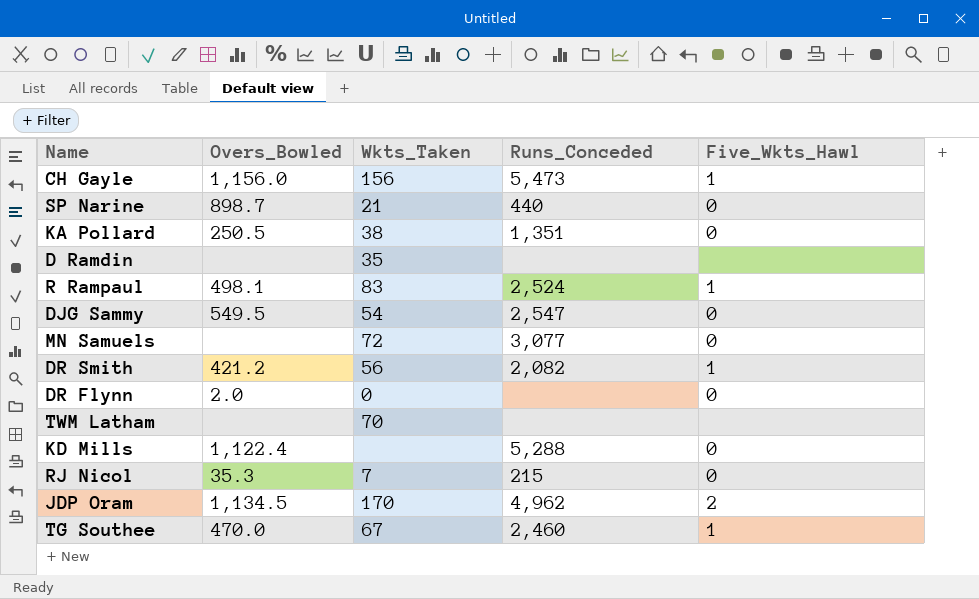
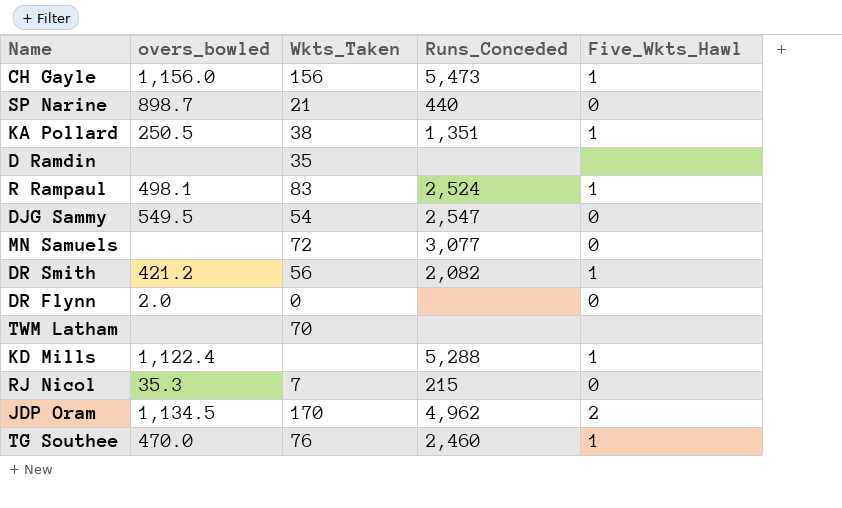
column name: Overs_Bowled -> overs_bowled
KA Pollard | Five_Wkts_Hawl: 0 -> 1
KD Mills | Five_Wkts_Hawl: 0 -> 1
TG Southee | Wkts_Taken: 67 -> 76

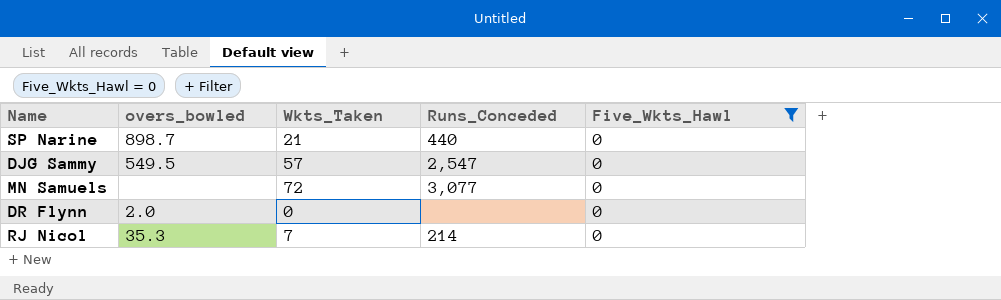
filter: none -> Five_Wkts_Hawl = 0
DJG Sammy | Wkts_Taken: 54 -> 57
RJ Nicol | Runs_Conceded: 215 -> 214

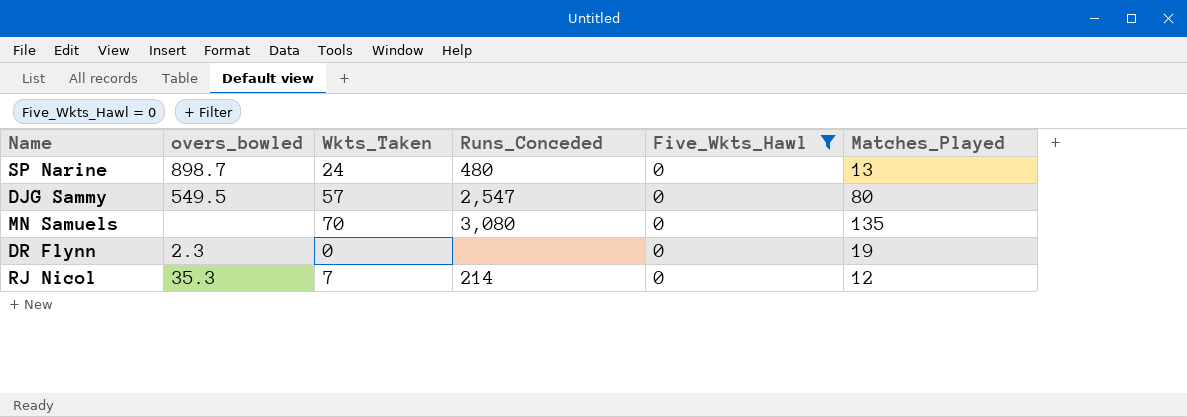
column Matches_Played | position: none -> 6
SP Narine | Wkts_Taken: 21 -> 24
SP Narine | Runs_Conceded: 440 -> 480
MN Samuels | Wkts_Taken: 72 -> 70
MN Samuels | Runs_Conceded: 3,077 -> 3,080
DR Flynn | overs_bowled: 2.0 -> 2.3

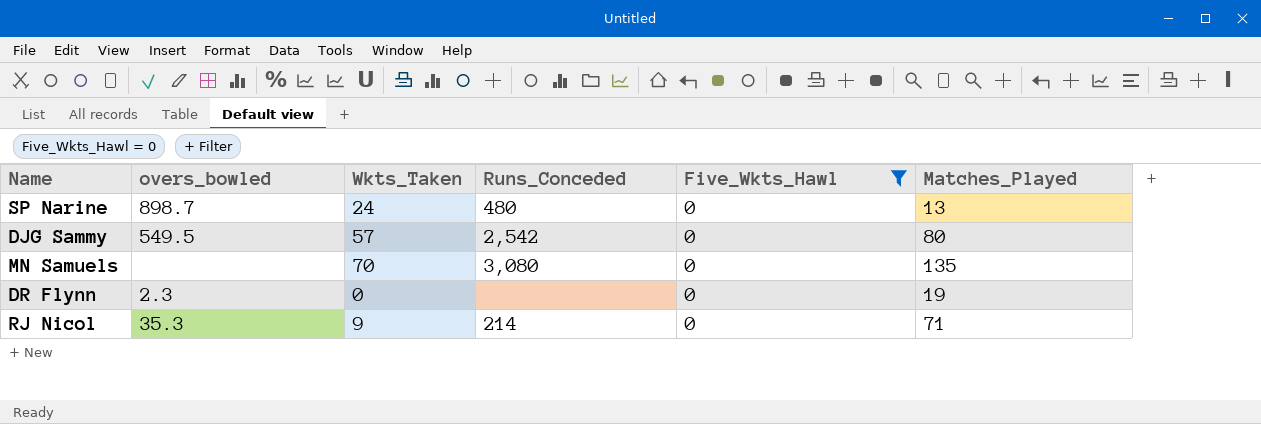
DJG Sammy | Runs_Conceded: 2,547 -> 2,542
RJ Nicol | Wkts_Taken: 7 -> 9
RJ Nicol | Matches_Played: 12 -> 71

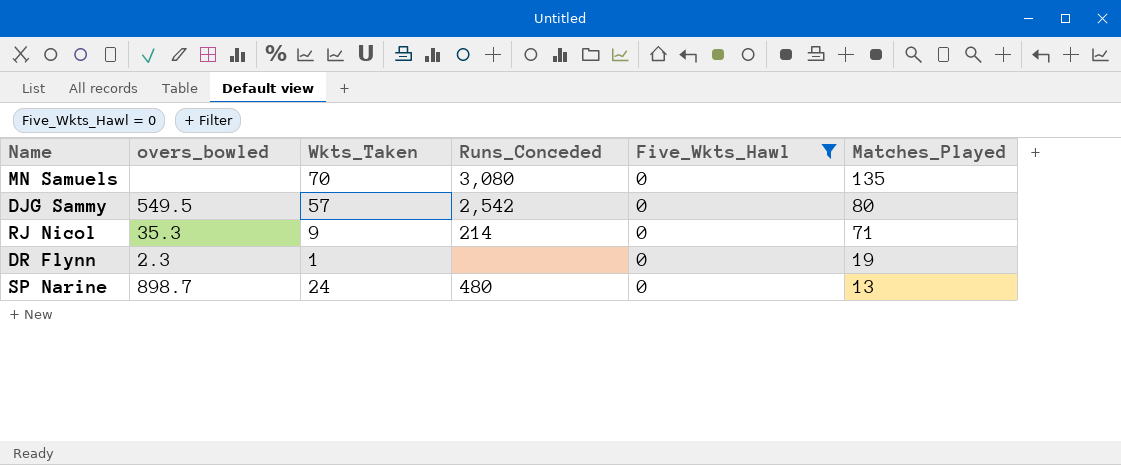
row order: none -> Matches_Played descending
DR Flynn | Wkts_Taken: 0 -> 1

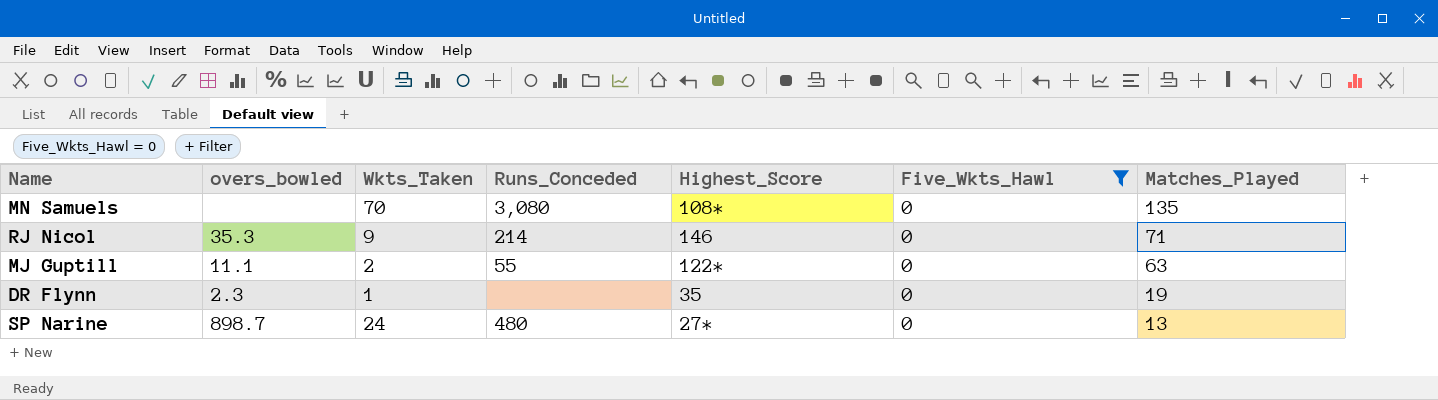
column Highest_Score | position: none -> 5
row DJG Sammy: 549.5 | 57 | 2,542 | 0 | 80 -> none
row MJ Guptill: none -> 11.1 | 2 | 55 | 122* | 0 | 63

